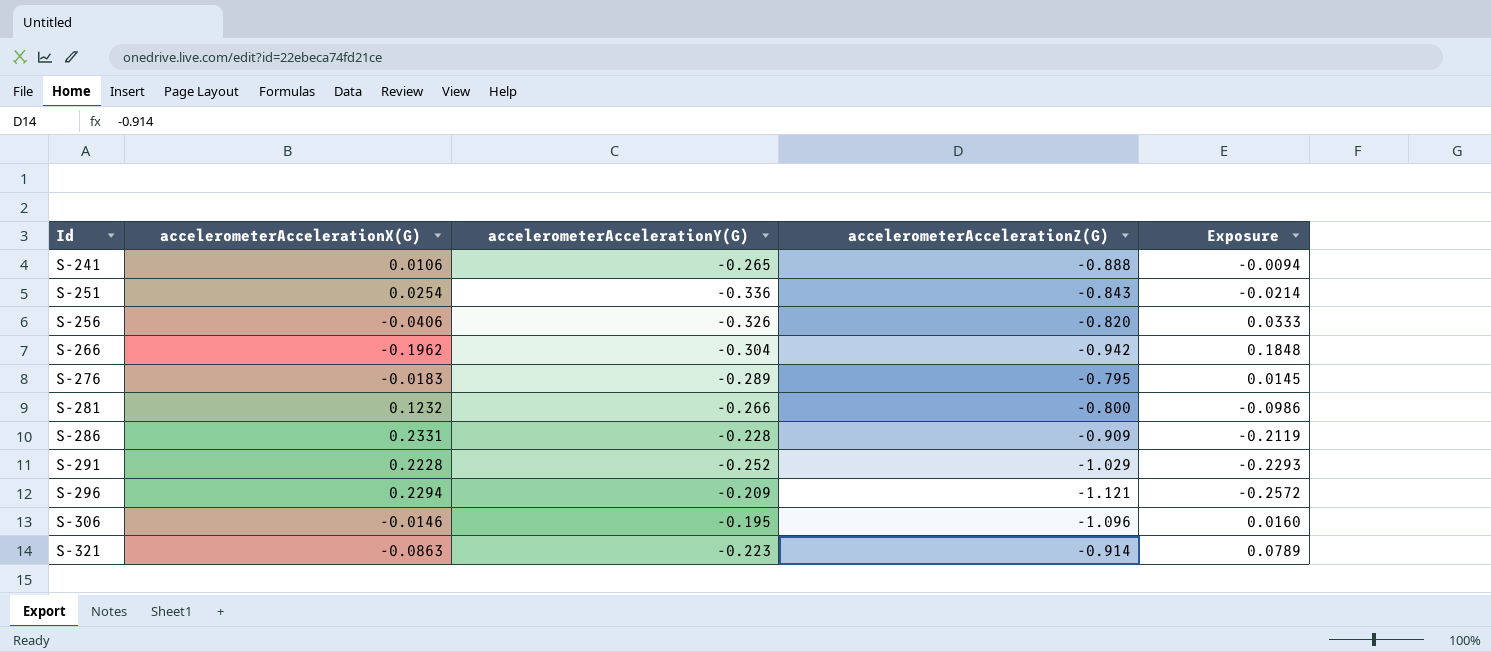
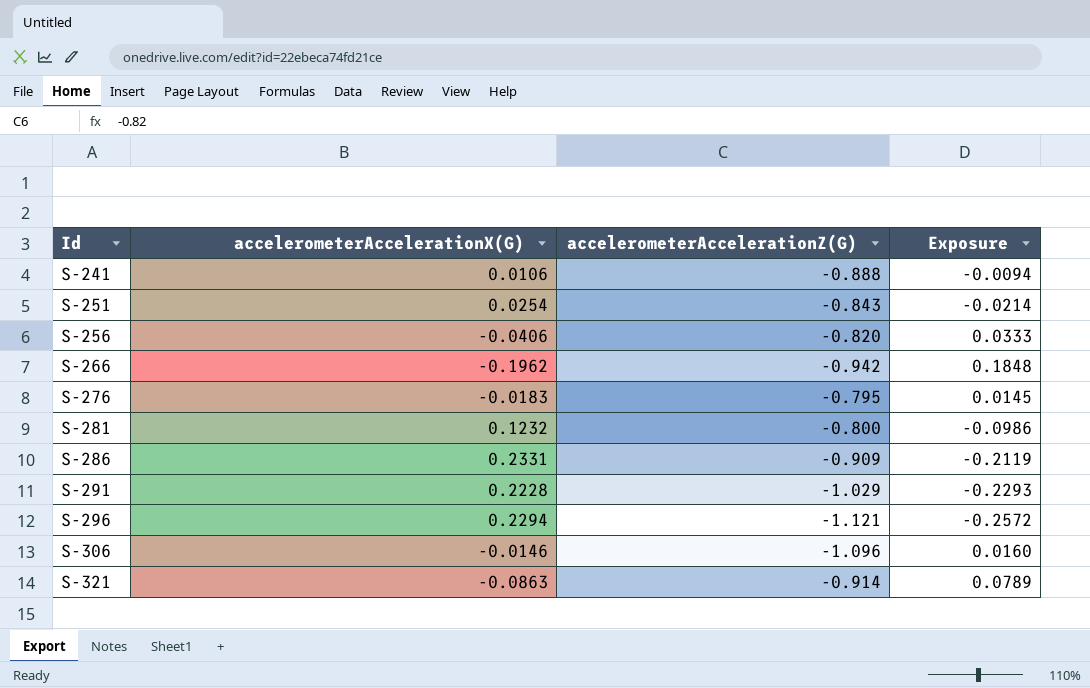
column accelerometerAccelerationY(G) | position: 3 -> none

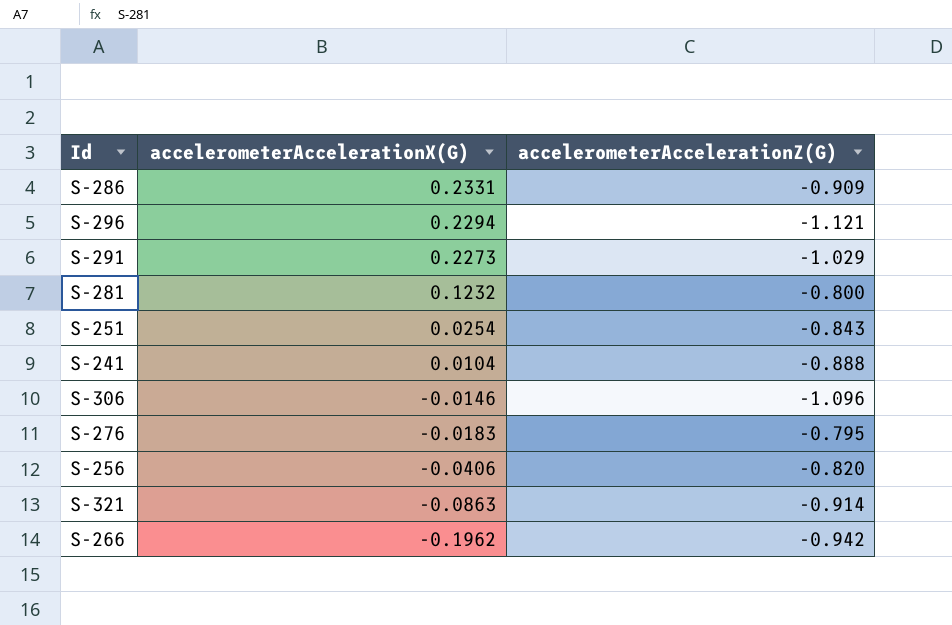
row order: Id ascending -> accelerometerAccelerationX(G) descending
column Exposure | formula: [accelerometerAccelerationX(G)] * [accelerometerAccelerationZ(G)] -> none
S-291 | accelerometerAccelerationX(G): 0.2228 -> 0.2273
S-241 | accelerometerAccelerationX(G): 0.0106 -> 0.0104

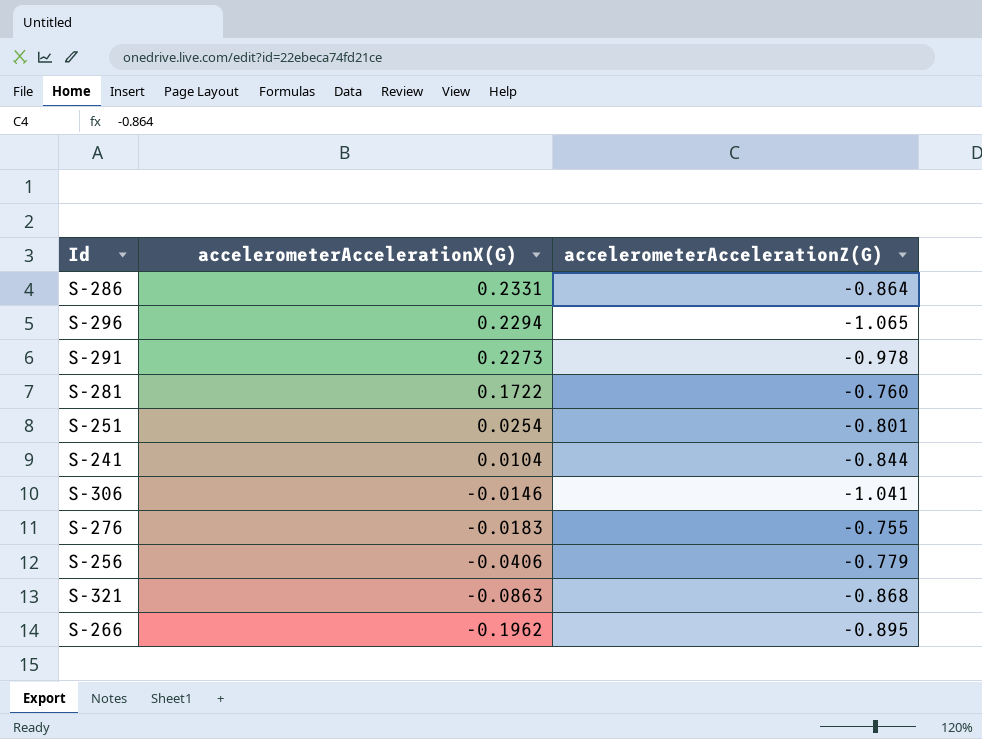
S-286 | accelerometerAccelerationZ(G): -0.909 -> -0.864
S-296 | accelerometerAccelerationZ(G): -1.121 -> -1.065
S-291 | accelerometerAccelerationZ(G): -1.029 -> -0.978
S-281 | accelerometerAccelerationX(G): 0.1232 -> 0.1722
S-281 | accelerometerAccelerationZ(G): -0.800 -> -0.760
S-251 | accelerometerAccelerationZ(G): -0.843 -> -0.801
S-241 | accelerometerAccelerationZ(G): -0.888 -> -0.844
S-306 | accelerometerAccelerationZ(G): -1.096 -> -1.041
S-276 | accelerometerAccelerationZ(G): -0.795 -> -0.755
S-256 | accelerometerAccelerationZ(G): -0.820 -> -0.779
S-321 | accelerometerAccelerationZ(G): -0.914 -> -0.868
S-266 | accelerometerAccelerationZ(G): -0.942 -> -0.895

